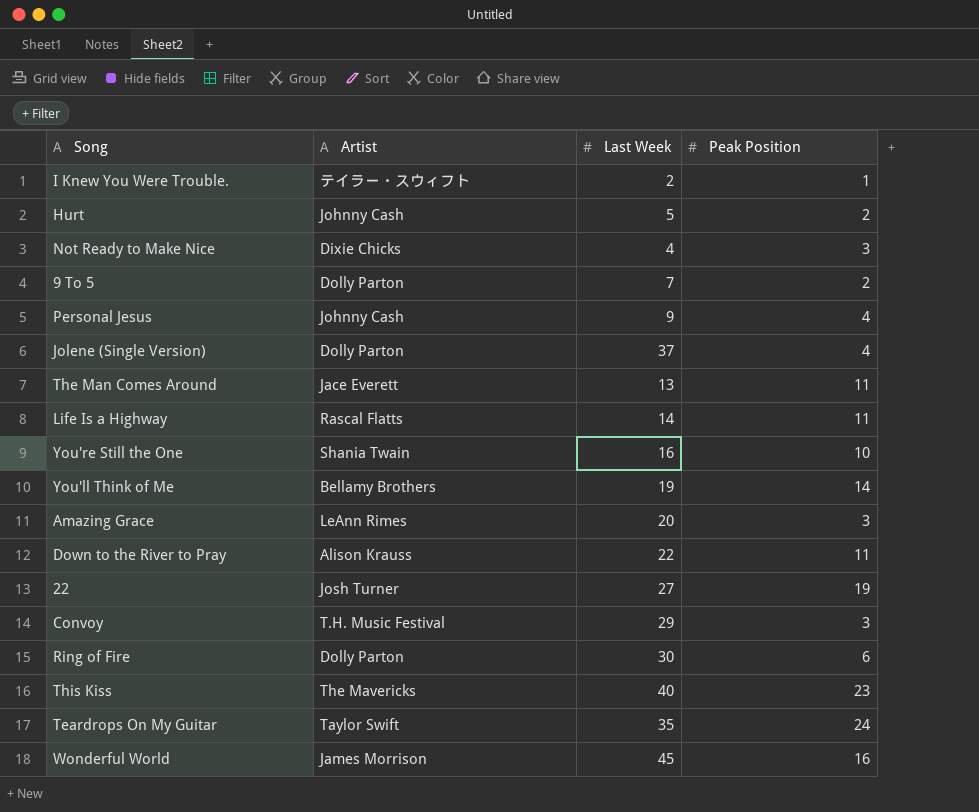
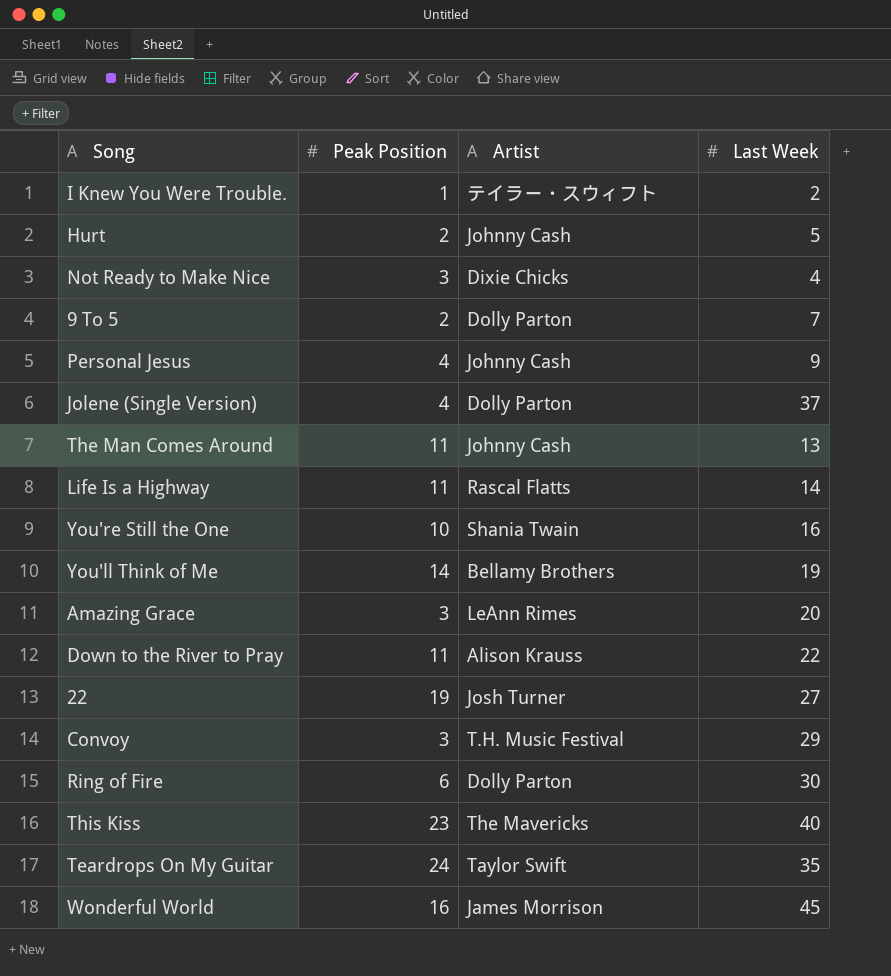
column Peak Position | position: 4 -> 2
The Man Comes Around | Artist: Jace Everett -> Johnny Cash

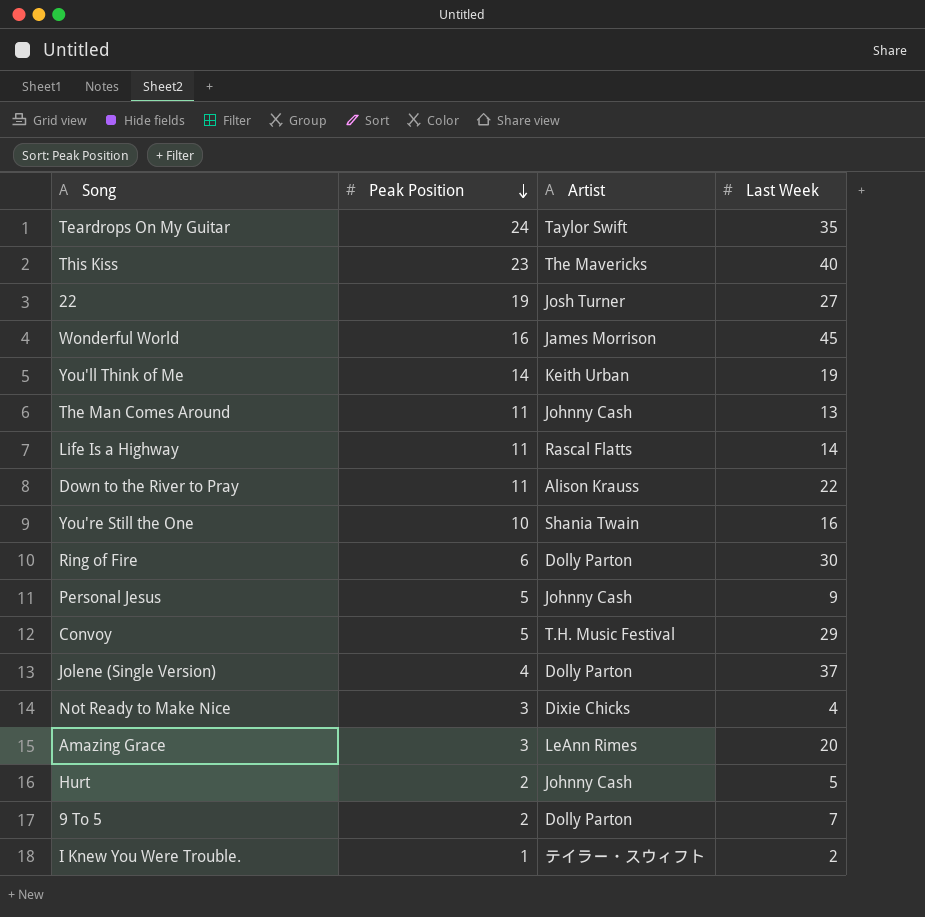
row order: none -> Peak Position descending
You'll Think of Me | Artist: Bellamy Brothers -> Keith Urban
Personal Jesus | Peak Position: 4 -> 5
Convoy | Peak Position: 3 -> 5

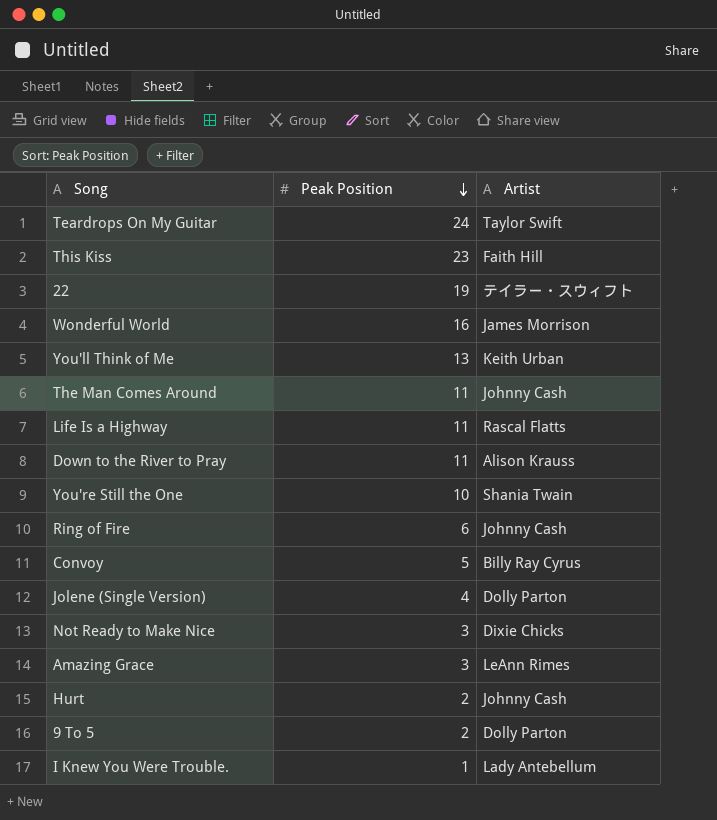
column Last Week | position: 4 -> none
row Personal Jesus: 5 | Johnny Cash | 9 -> none
This Kiss | Artist: The Mavericks -> Faith Hill
22 | Artist: Josh Turner -> テイラー・スウィフト
You'll Think of Me | Peak Position: 14 -> 13
Ring of Fire | Artist: Dolly Parton -> Johnny Cash
Convoy | Artist: T.H. Music Festival -> Billy Ray Cyrus
I Knew You Were Trouble. | Artist: テイラー・スウィフト -> Lady Antebellum

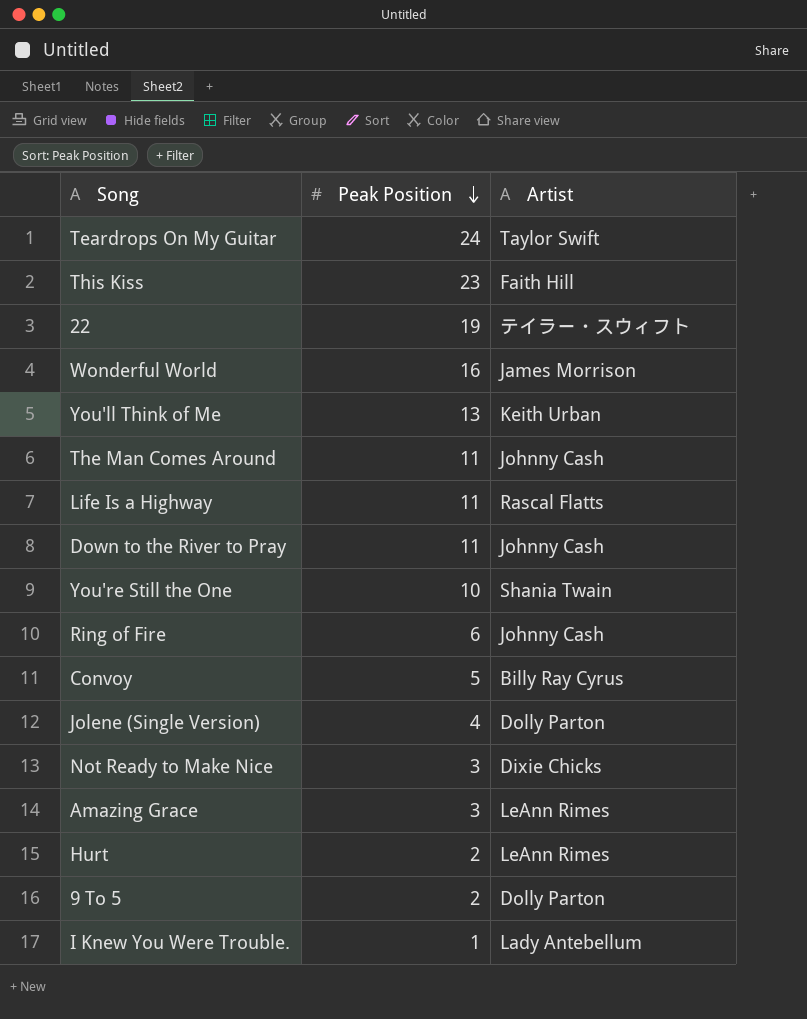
Down to the River to Pray | Artist: Alison Krauss -> Johnny Cash
Hurt | Artist: Johnny Cash -> LeAnn Rimes

